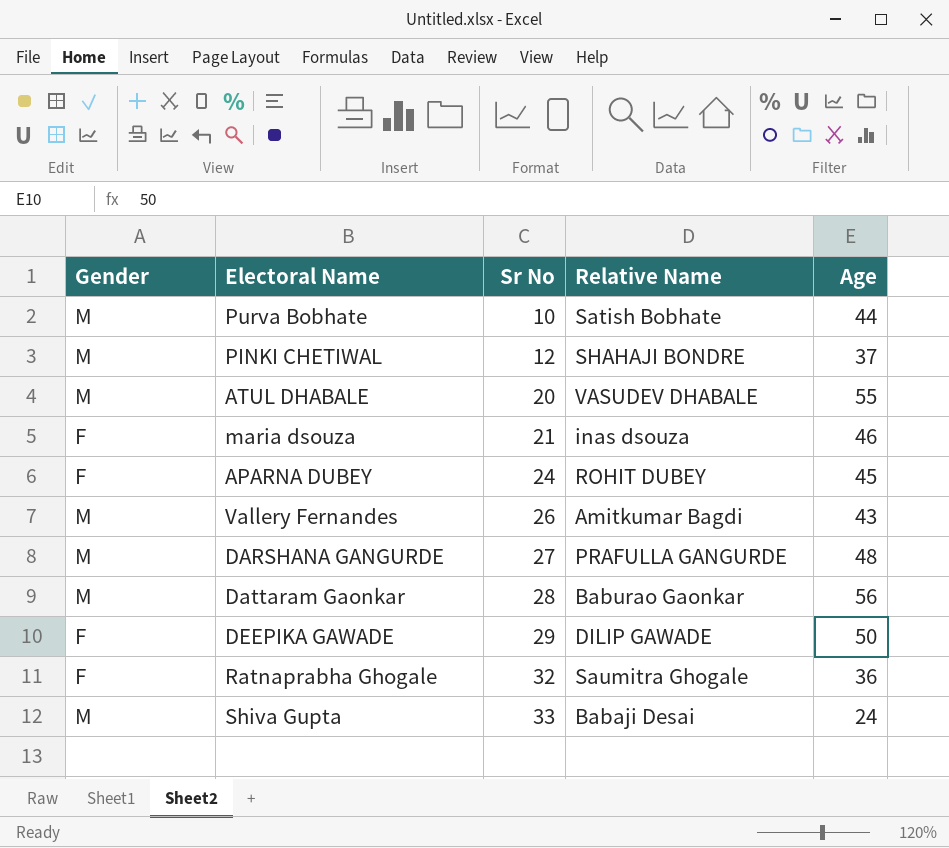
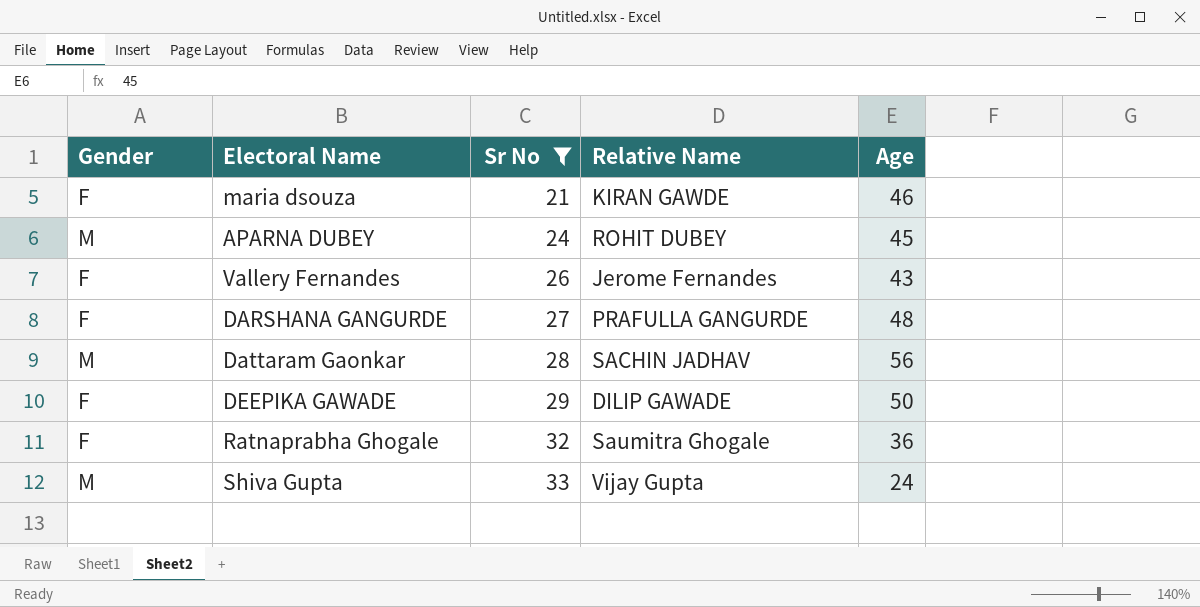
filter: none -> Sr No >= 21
maria dsouza | Relative Name: inas dsouza -> KIRAN GAWDE
APARNA DUBEY | Gender: F -> M
Vallery Fernandes | Gender: M -> F
Vallery Fernandes | Relative Name: Amitkumar Bagdi -> Jerome Fernandes
DARSHANA GANGURDE | Gender: M -> F
Dattaram Gaonkar | Relative Name: Baburao Gaonkar -> SACHIN JADHAV
Shiva Gupta | Relative Name: Babaji Desai -> Vijay Gupta

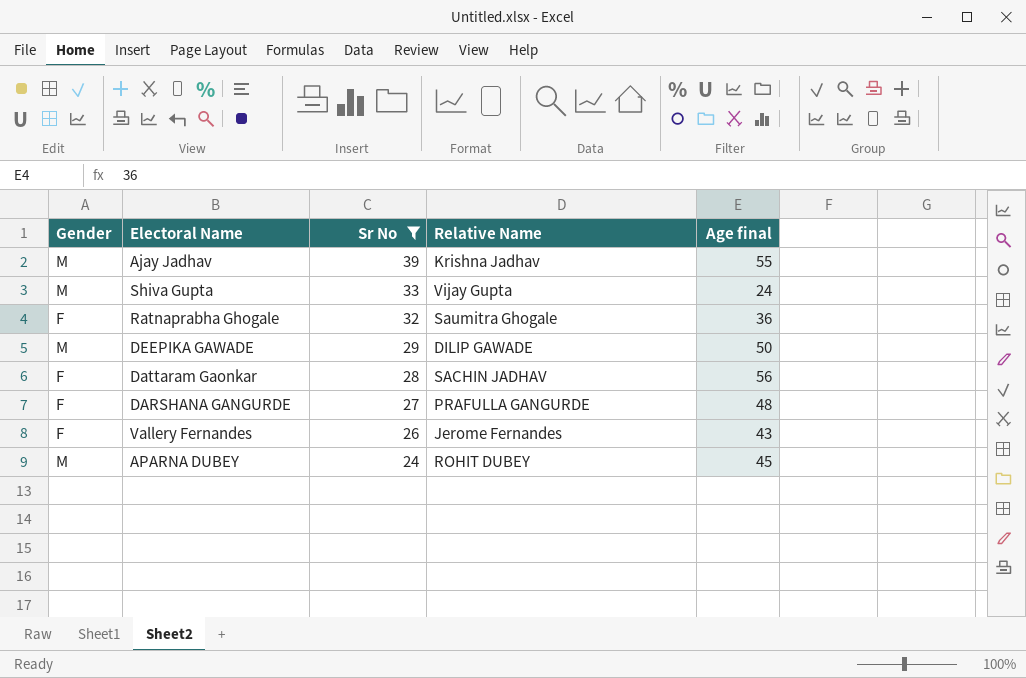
row order: Sr No ascending -> Sr No descending
column name: Age -> Age final
row maria dsouza: F | 21 | KIRAN GAWDE | 46 -> none
row Ajay Jadhav: none -> M | 39 | Krishna Jadhav | 55
DEEPIKA GAWADE | Gender: F -> M
Dattaram Gaonkar | Gender: M -> F

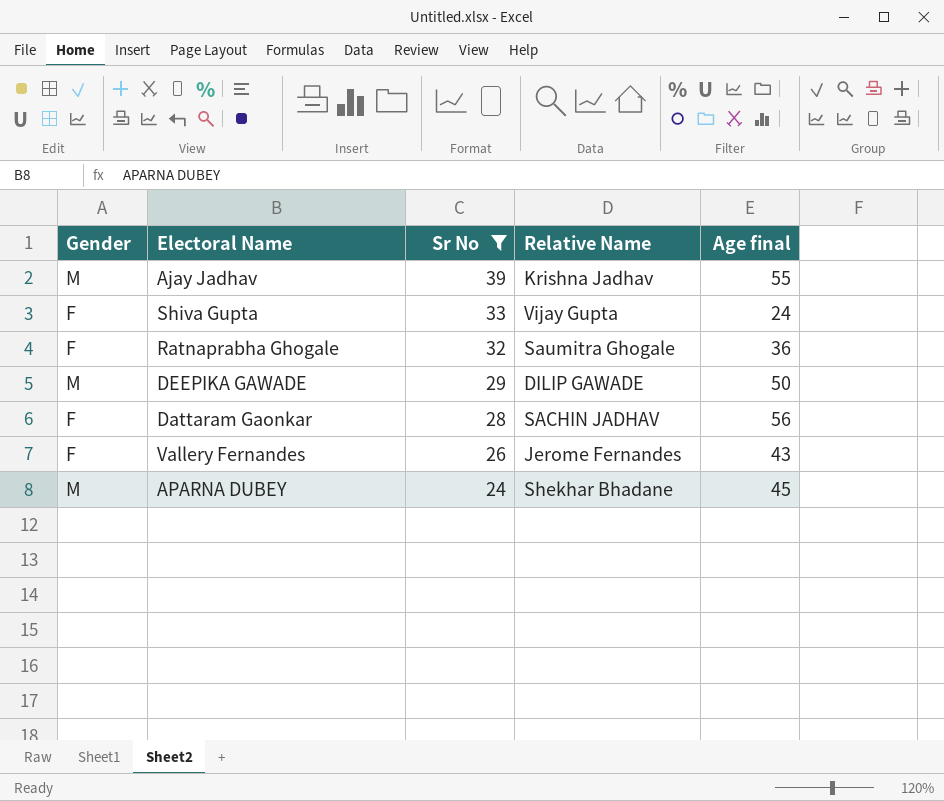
row DARSHANA GANGURDE: F | 27 | PRAFULLA GANGURDE | 48 -> none
Shiva Gupta | Gender: M -> F
APARNA DUBEY | Relative Name: ROHIT DUBEY -> Shekhar Bhadane

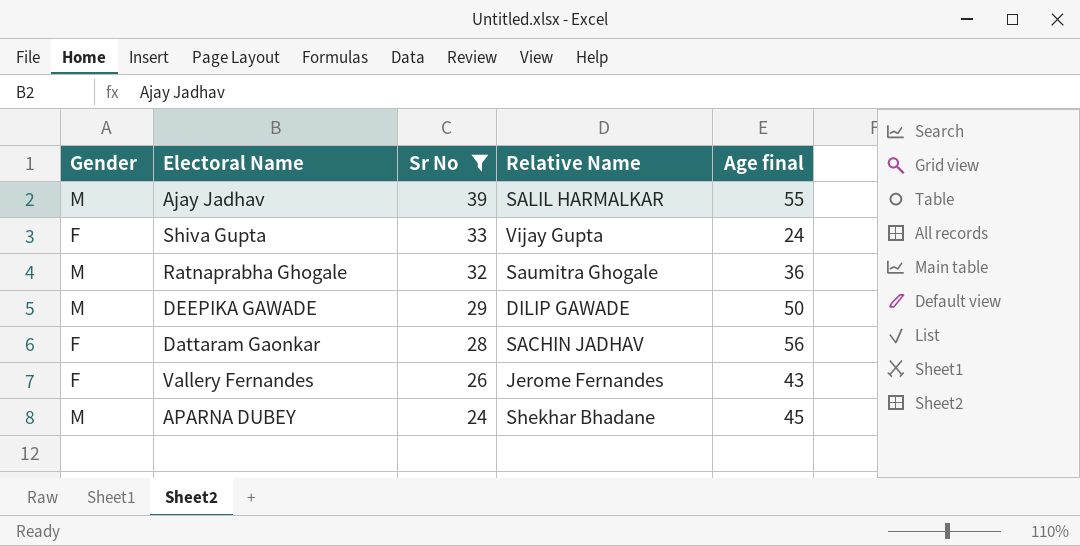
Ajay Jadhav | Relative Name: Krishna Jadhav -> SALIL HARMALKAR
Ratnaprabha Ghogale | Gender: F -> M

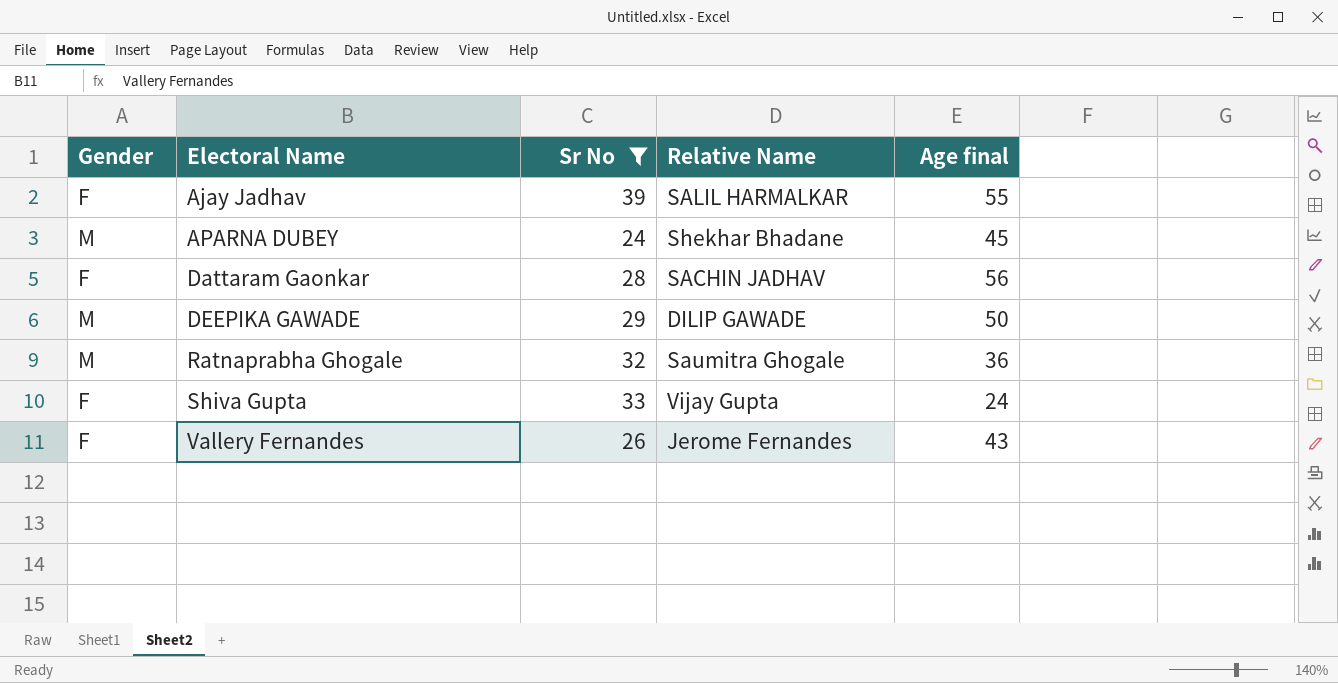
row order: Sr No descending -> Electoral Name ascending
Ajay Jadhav | Gender: M -> F

